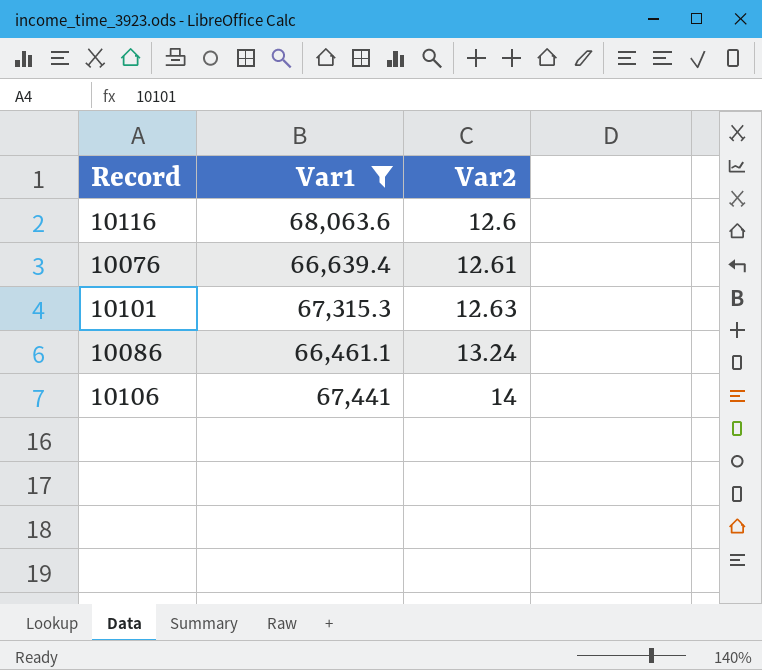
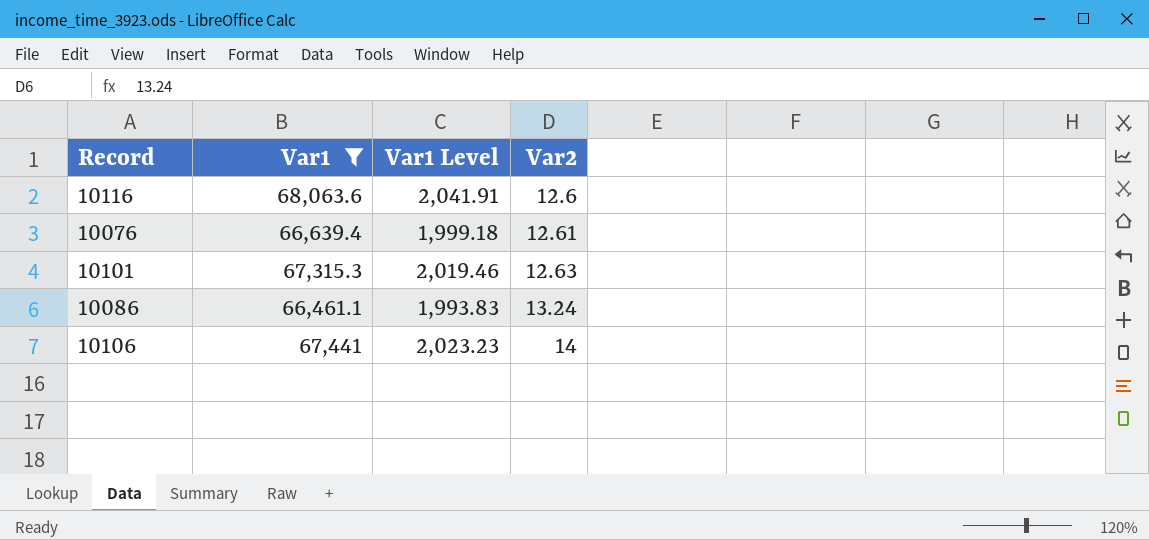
column Var1 Level | formula: none -> [Var1] * 0.03

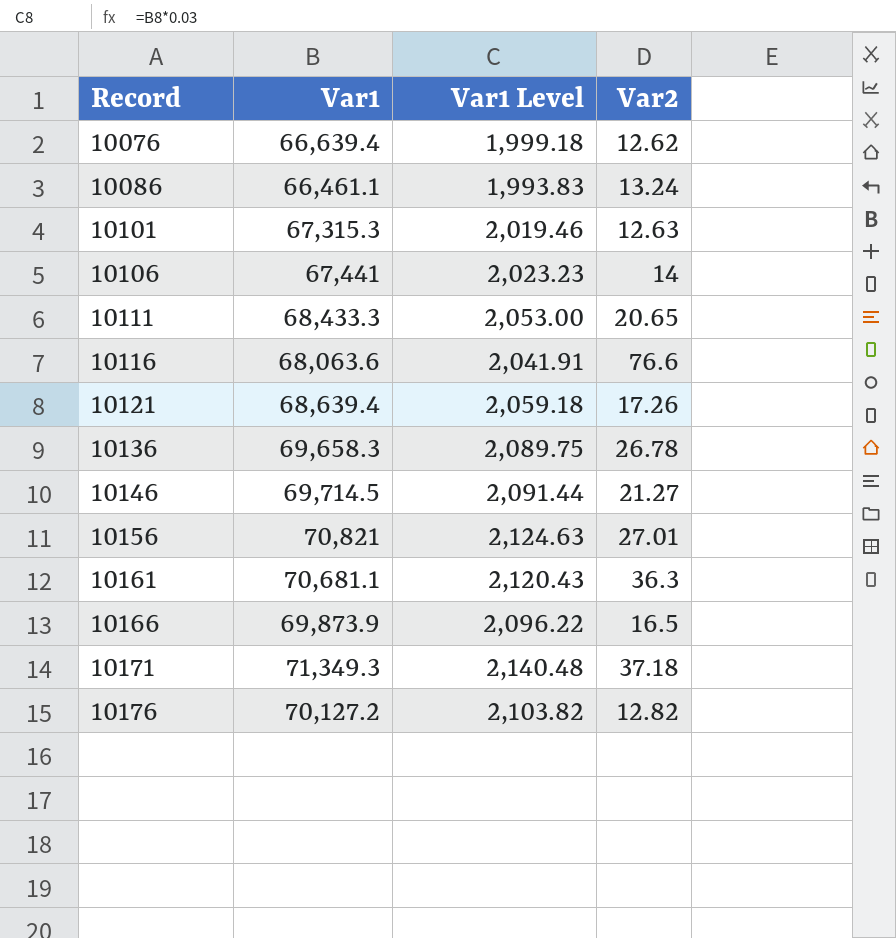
filter: Var1 <= 68,063.6 -> none
row order: Var2 ascending -> Record ascending
10076 | Var2: 12.61 -> 12.62
10116 | Var2: 12.6 -> 76.6

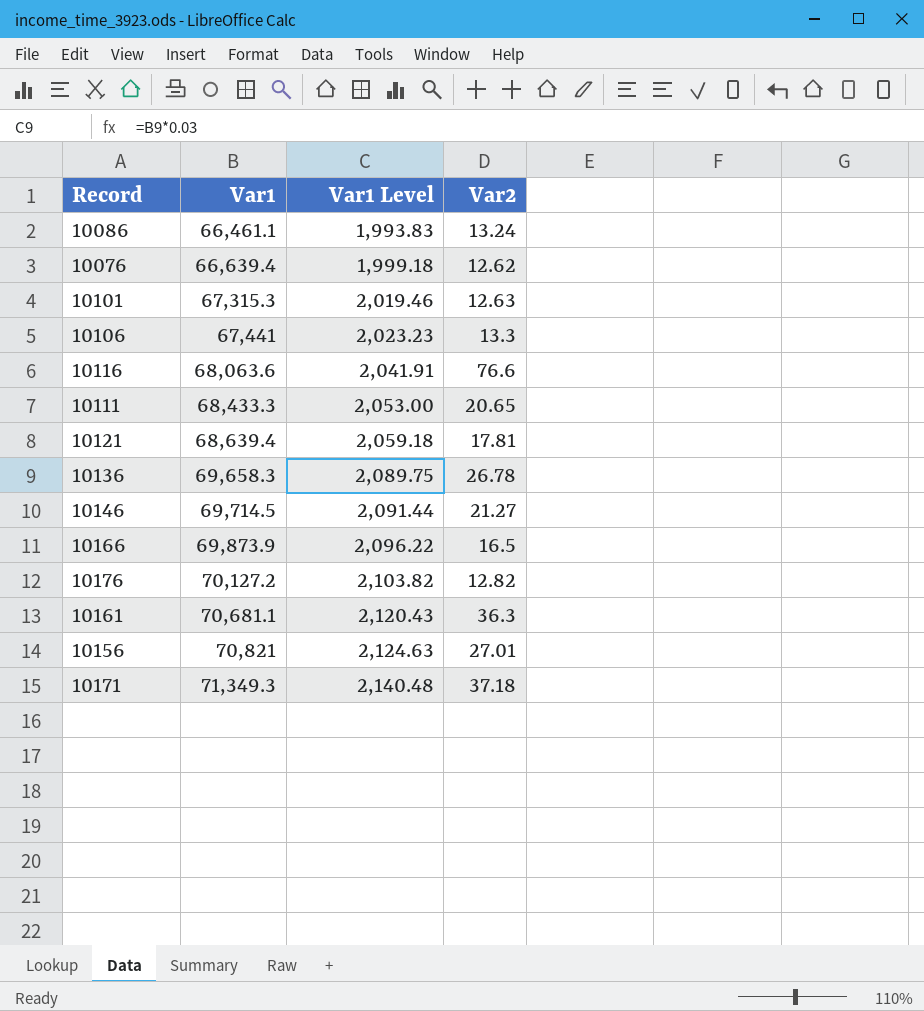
row order: Record ascending -> Var1 ascending
10106 | Var2: 14 -> 13.3
10121 | Var2: 17.26 -> 17.81

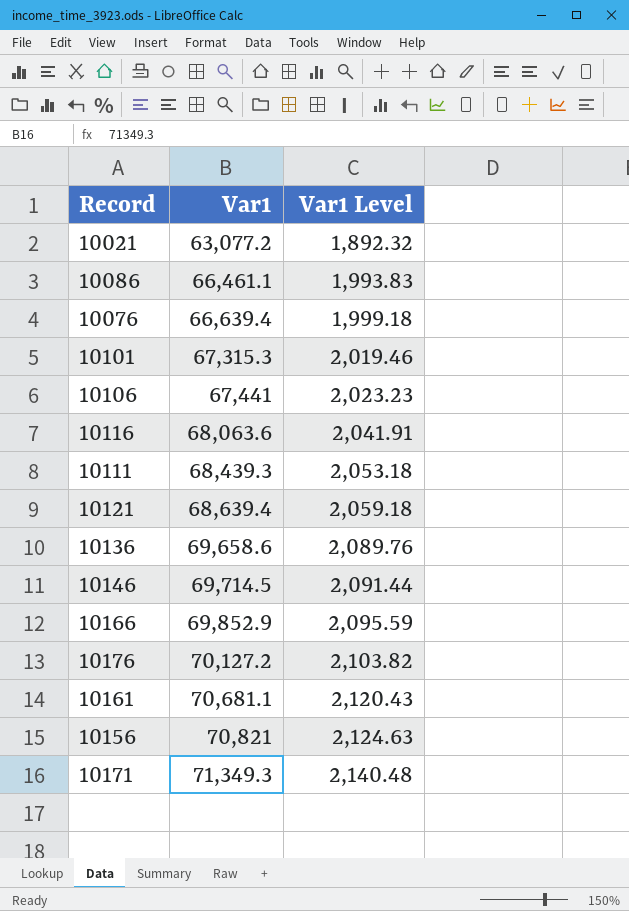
column Var2 | position: 4 -> none
row 10021: none -> 63,077.2 | 1,892.32
10111 | Var1: 68,433.3 -> 68,439.3
10111 | Var1 Level: 2,053.00 -> 2,053.18
10136 | Var1: 69,658.3 -> 69,658.6
10136 | Var1 Level: 2,089.75 -> 2,089.76
10166 | Var1: 69,873.9 -> 69,852.9
10166 | Var1 Level: 2,096.22 -> 2,095.59

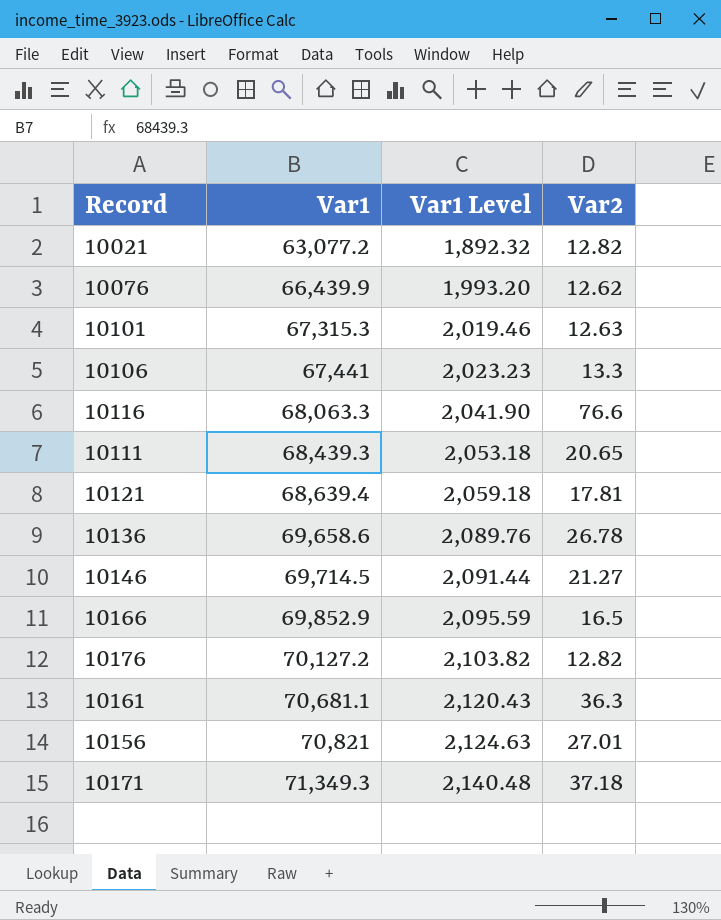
column Var2 | position: none -> 4
row 10086: 66,461.1 | 1,993.83 -> none
10076 | Var1: 66,639.4 -> 66,439.9
10076 | Var1 Level: 1,999.18 -> 1,993.20
10116 | Var1: 68,063.6 -> 68,063.3
10116 | Var1 Level: 2,041.91 -> 2,041.90

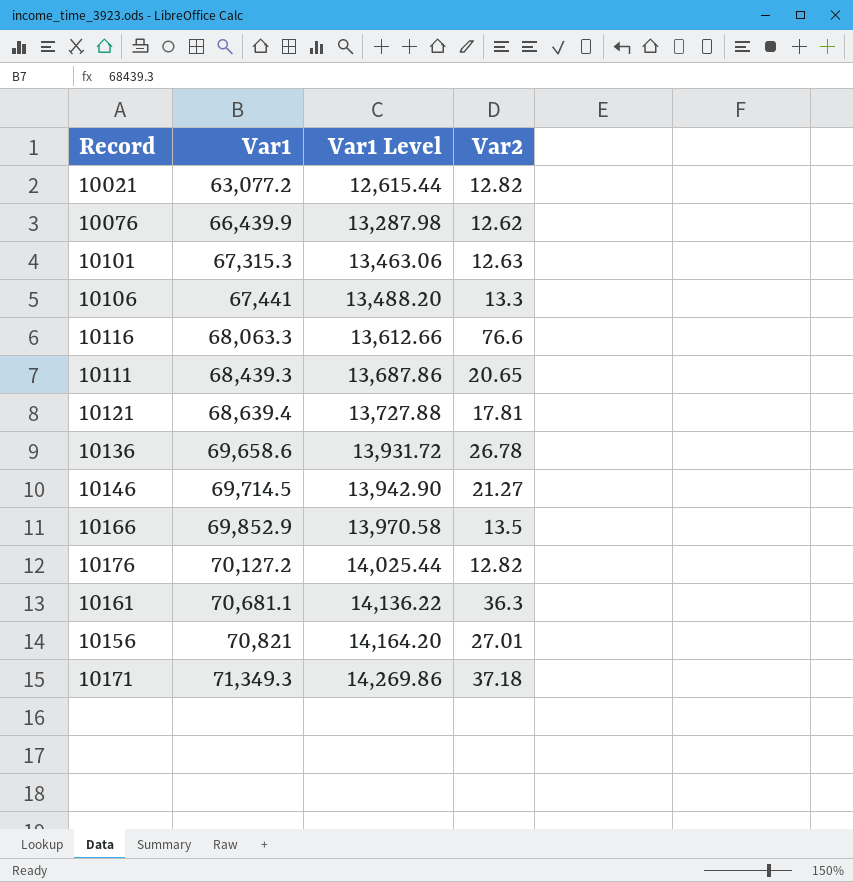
column Var1 Level | formula: [Var1] * 0.03 -> [Var1] * 0.2
10166 | Var2: 16.5 -> 13.5

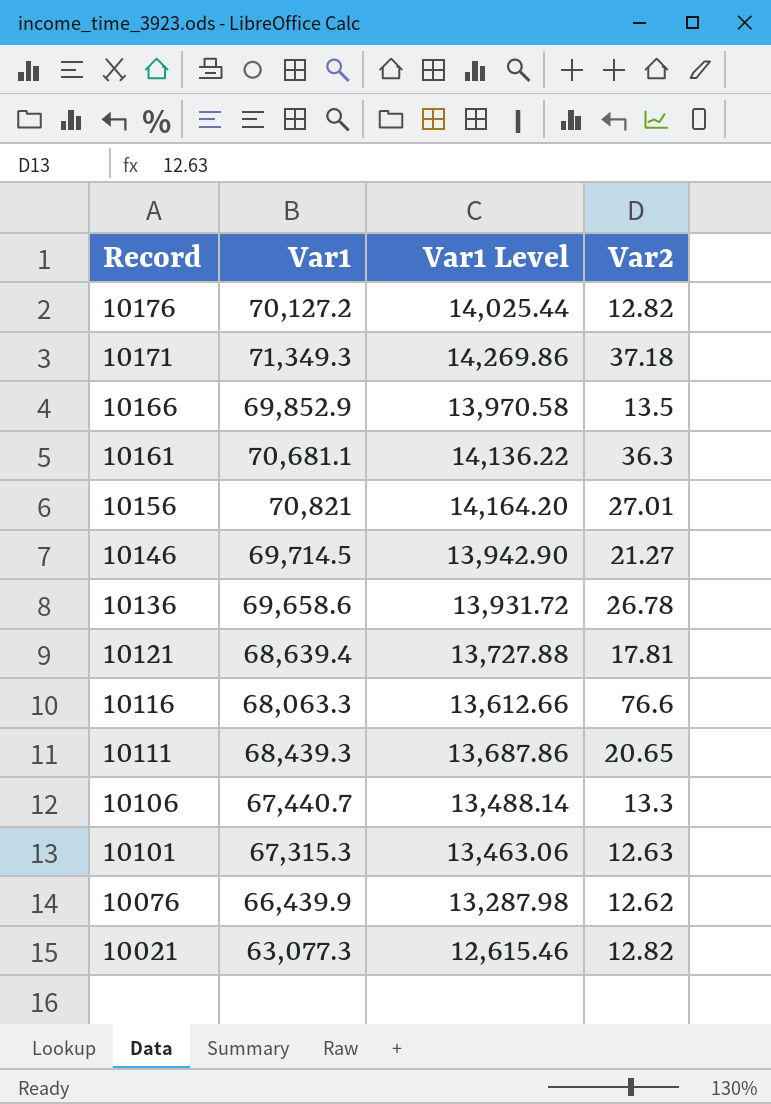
row order: Var1 ascending -> Record descending
10106 | Var1: 67,441 -> 67,440.7
10106 | Var1 Level: 13,488.20 -> 13,488.14
10021 | Var1: 63,077.2 -> 63,077.3
10021 | Var1 Level: 12,615.44 -> 12,615.46

